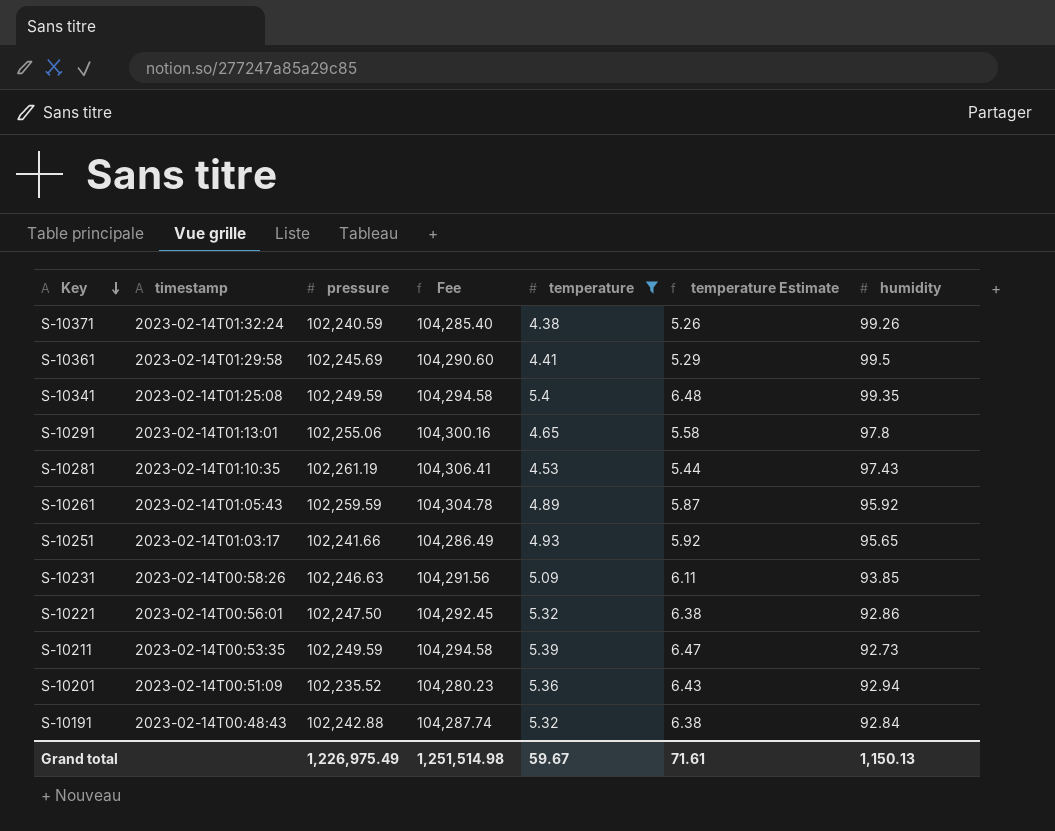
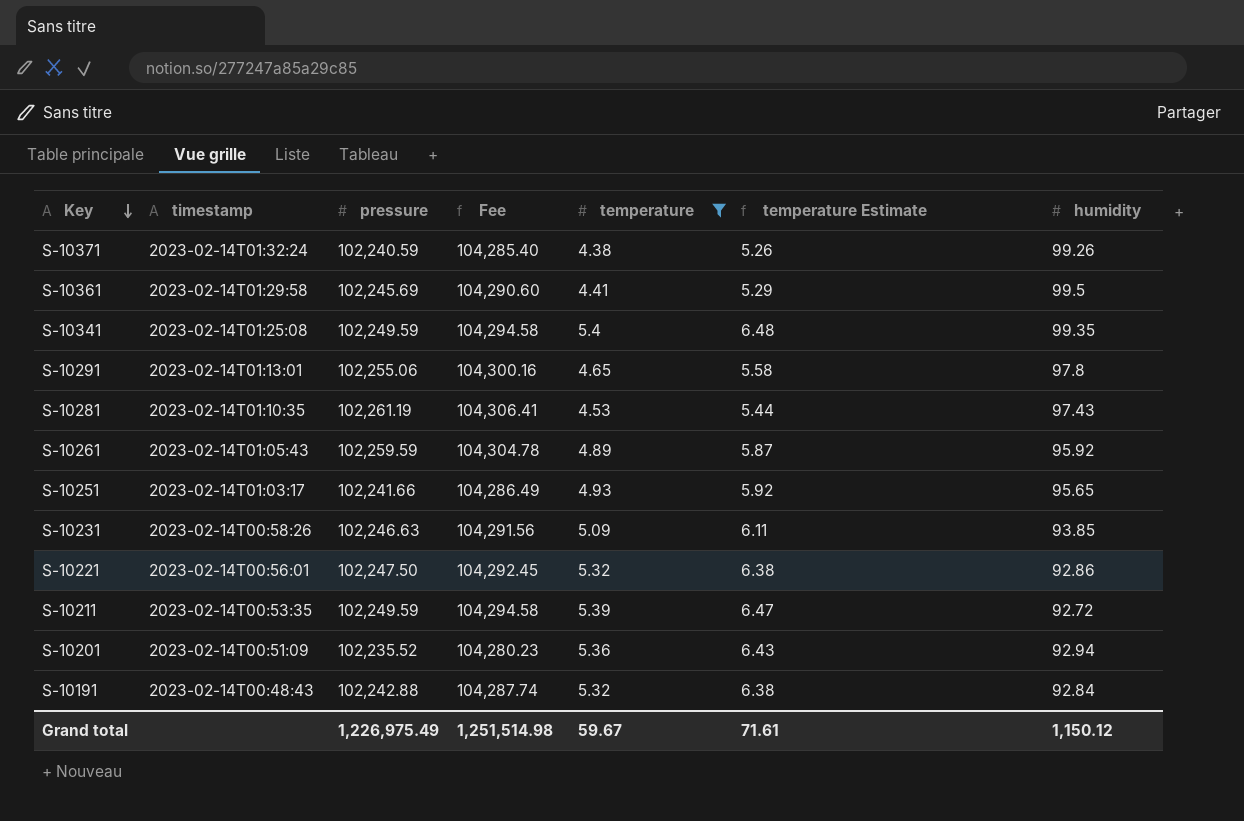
S-10211 | humidity: 92.73 -> 92.72
Grand total | humidity: 1,150.13 -> 1,150.12

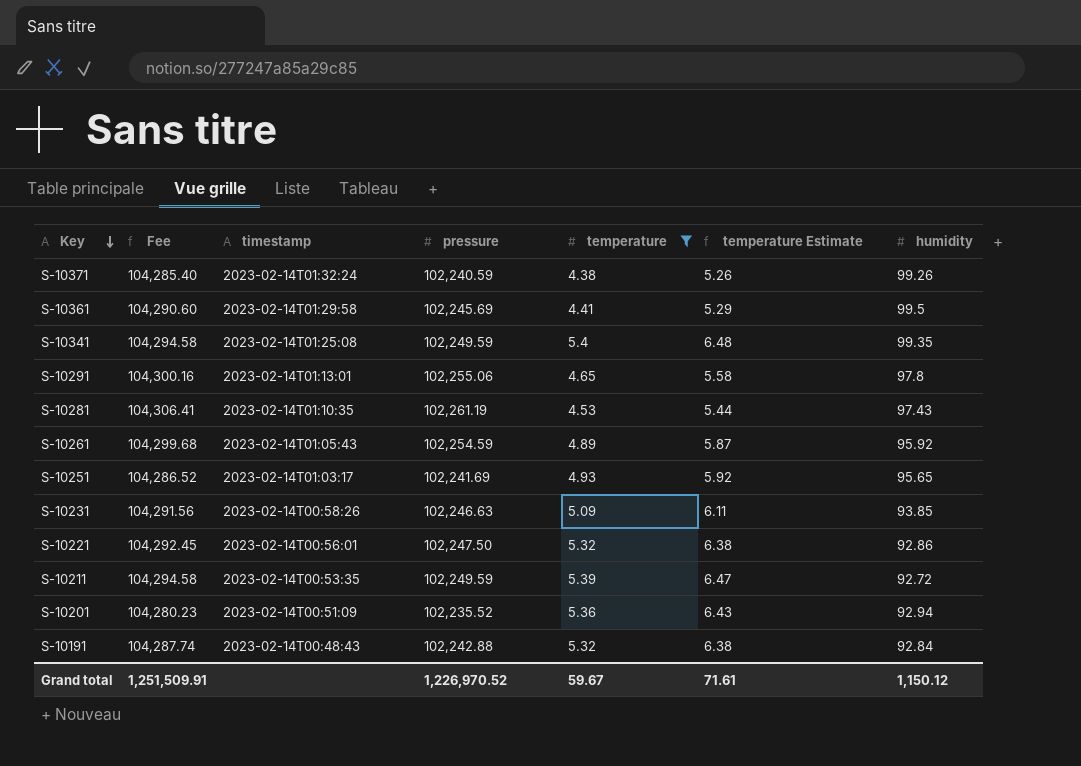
column Fee | position: 4 -> 2
S-10261 | Fee: 104,304.78 -> 104,299.68
S-10261 | pressure: 102,259.59 -> 102,254.59
S-10251 | Fee: 104,286.49 -> 104,286.52
S-10251 | pressure: 102,241.66 -> 102,241.69
Grand total | Fee: 1,251,514.98 -> 1,251,509.91
Grand total | pressure: 1,226,975.49 -> 1,226,970.52

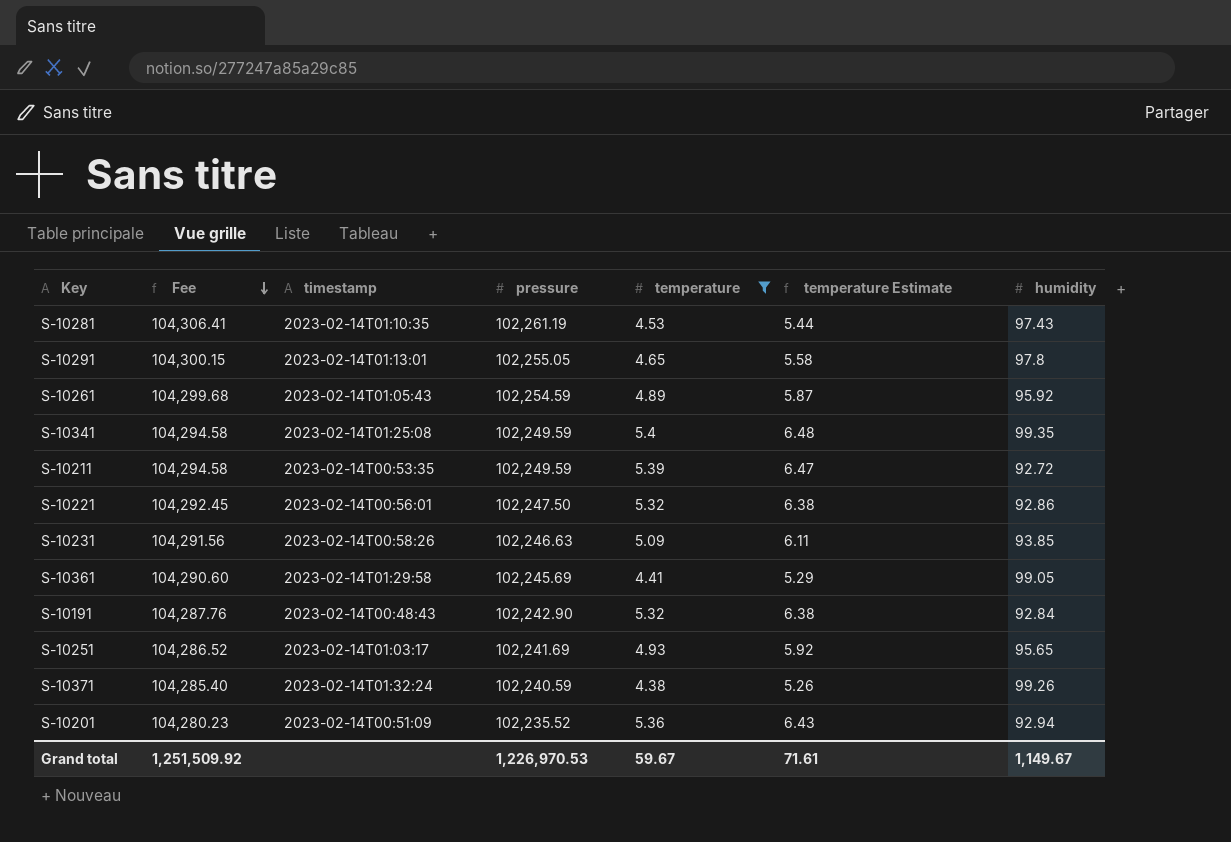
row order: Key descending -> Fee descending
S-10291 | Fee: 104,300.16 -> 104,300.15
S-10291 | pressure: 102,255.06 -> 102,255.05
S-10361 | humidity: 99.5 -> 99.05
S-10191 | Fee: 104,287.74 -> 104,287.76
S-10191 | pressure: 102,242.88 -> 102,242.90
Grand total | Fee: 1,251,509.91 -> 1,251,509.92
Grand total | pressure: 1,226,970.52 -> 1,226,970.53
Grand total | humidity: 1,150.12 -> 1,149.67

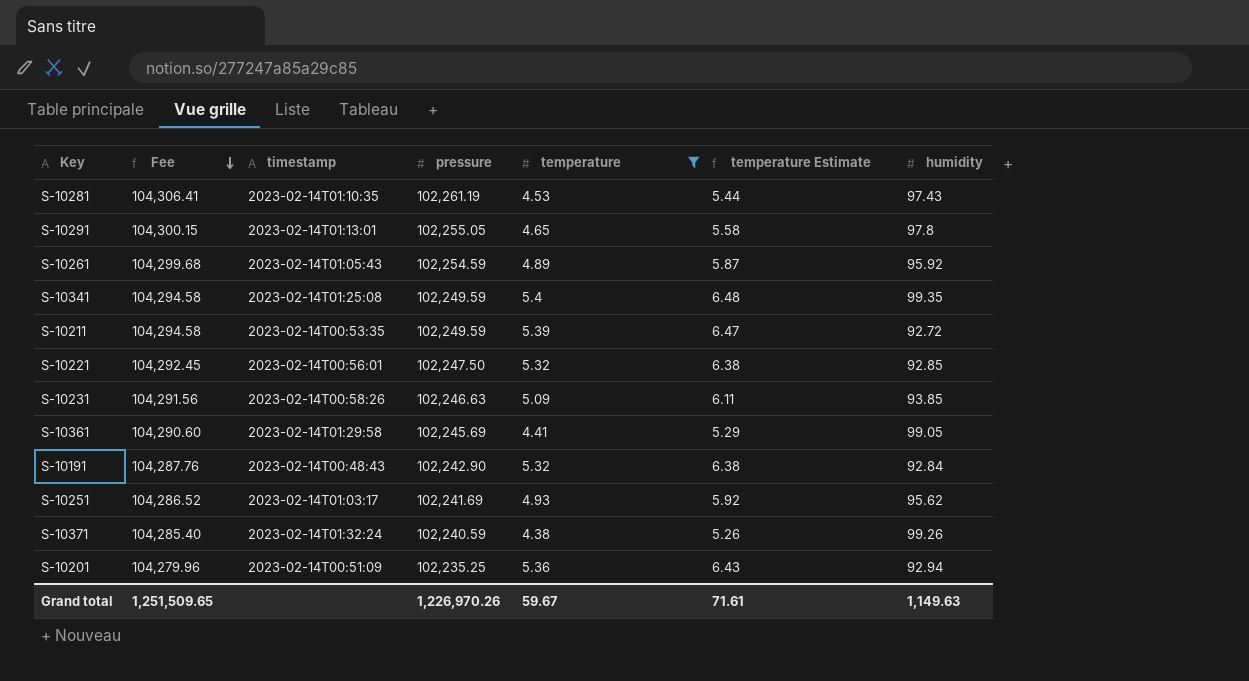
S-10221 | humidity: 92.86 -> 92.85
S-10251 | humidity: 95.65 -> 95.62
S-10201 | Fee: 104,280.23 -> 104,279.96
S-10201 | pressure: 102,235.52 -> 102,235.25
Grand total | Fee: 1,251,509.92 -> 1,251,509.65
Grand total | pressure: 1,226,970.53 -> 1,226,970.26
Grand total | humidity: 1,149.67 -> 1,149.63

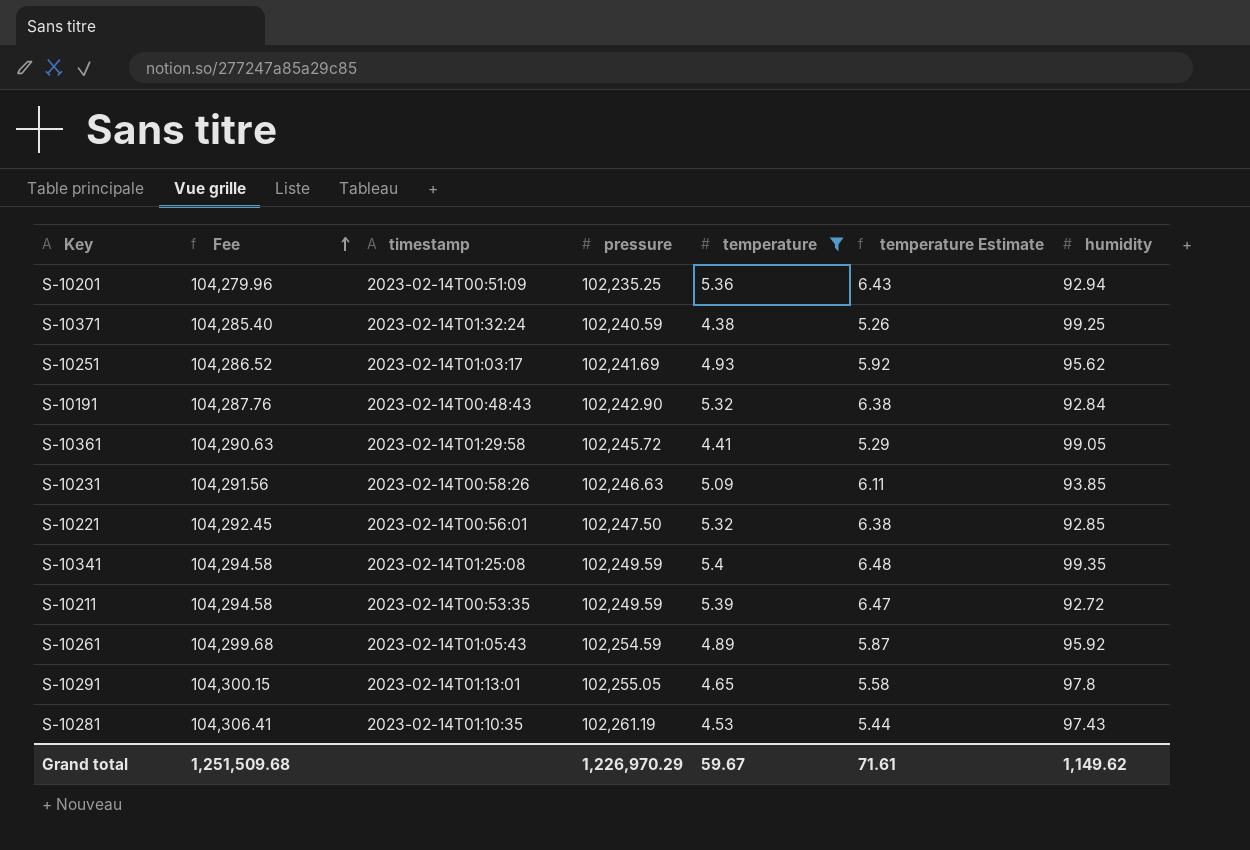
row order: Fee descending -> Fee ascending
S-10371 | humidity: 99.26 -> 99.25
S-10361 | Fee: 104,290.60 -> 104,290.63
S-10361 | pressure: 102,245.69 -> 102,245.72
Grand total | Fee: 1,251,509.65 -> 1,251,509.68
Grand total | pressure: 1,226,970.26 -> 1,226,970.29
Grand total | humidity: 1,149.63 -> 1,149.62

